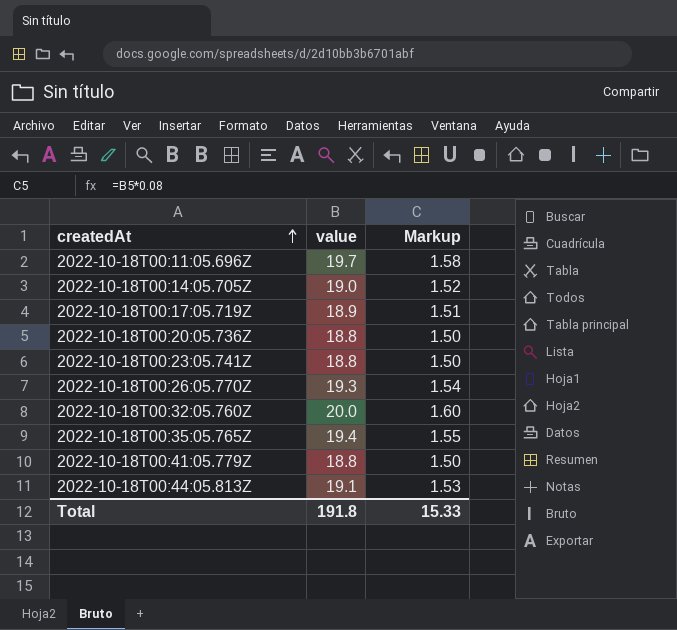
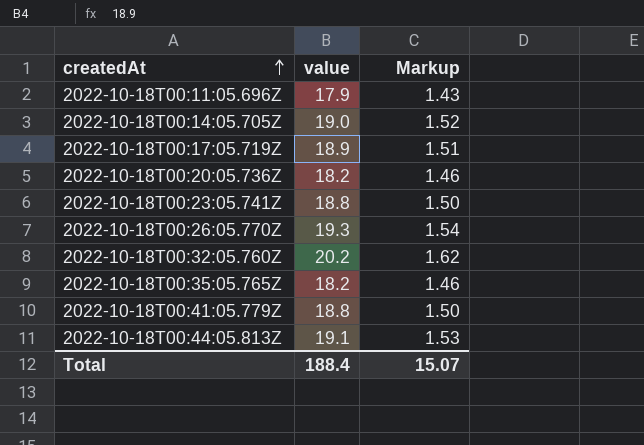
2022-10-18T00:11:05.696Z | value: 19.7 -> 17.9
2022-10-18T00:11:05.696Z | Markup: 1.58 -> 1.43
2022-10-18T00:20:05.736Z | value: 18.8 -> 18.2
2022-10-18T00:20:05.736Z | Markup: 1.50 -> 1.46
2022-10-18T00:32:05.760Z | value: 20.0 -> 20.2
2022-10-18T00:32:05.760Z | Markup: 1.60 -> 1.62
2022-10-18T00:35:05.765Z | value: 19.4 -> 18.2
2022-10-18T00:35:05.765Z | Markup: 1.55 -> 1.46
Total | value: 191.8 -> 188.4
Total | Markup: 15.33 -> 15.07

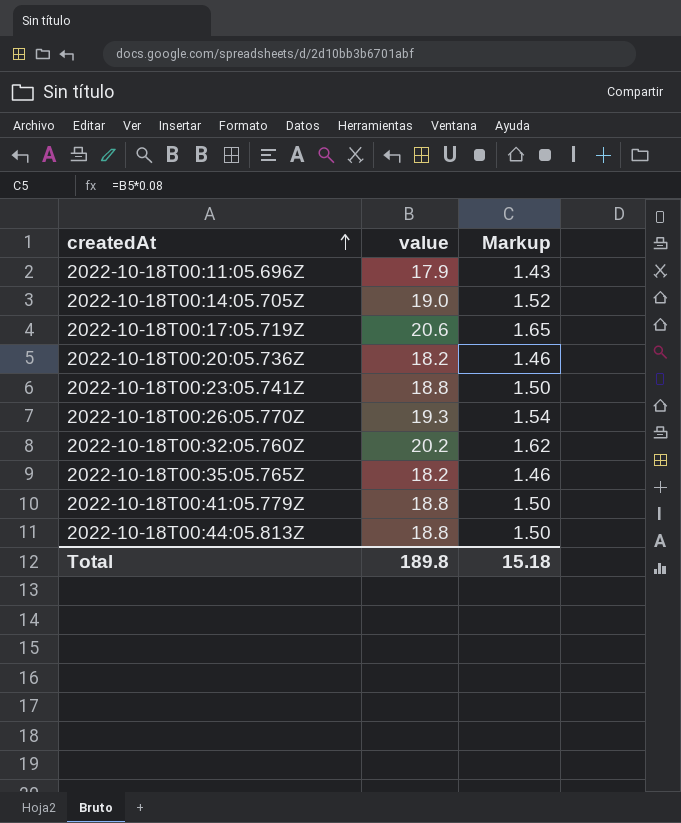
2022-10-18T00:17:05.719Z | value: 18.9 -> 20.6
2022-10-18T00:17:05.719Z | Markup: 1.51 -> 1.65
2022-10-18T00:44:05.813Z | value: 19.1 -> 18.8
2022-10-18T00:44:05.813Z | Markup: 1.53 -> 1.50
Total | value: 188.4 -> 189.8
Total | Markup: 15.07 -> 15.18

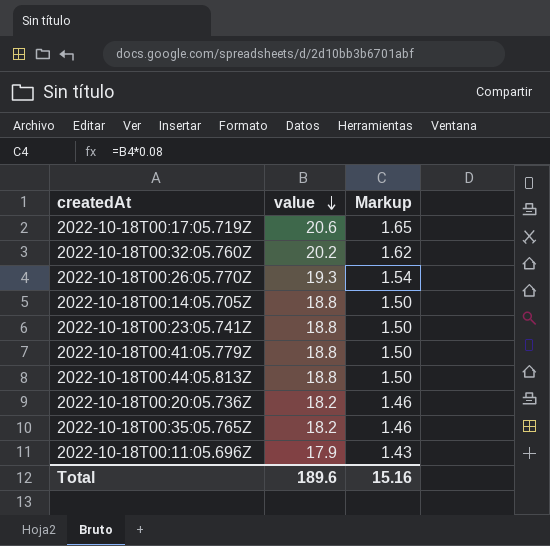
row order: createdAt ascending -> value descending
2022-10-18T00:14:05.705Z | value: 19.0 -> 18.8
2022-10-18T00:14:05.705Z | Markup: 1.52 -> 1.50
Total | value: 189.8 -> 189.6
Total | Markup: 15.18 -> 15.16

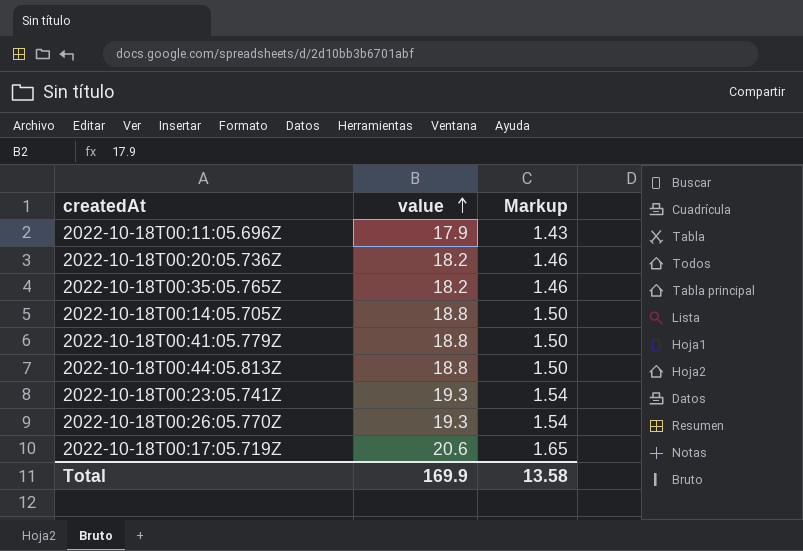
row order: value descending -> value ascending
row 2022-10-18T00:32:05.760Z: 20.2 | 1.62 -> none
2022-10-18T00:23:05.741Z | value: 18.8 -> 19.3
2022-10-18T00:23:05.741Z | Markup: 1.50 -> 1.54
Total | value: 189.6 -> 169.9
Total | Markup: 15.16 -> 13.58

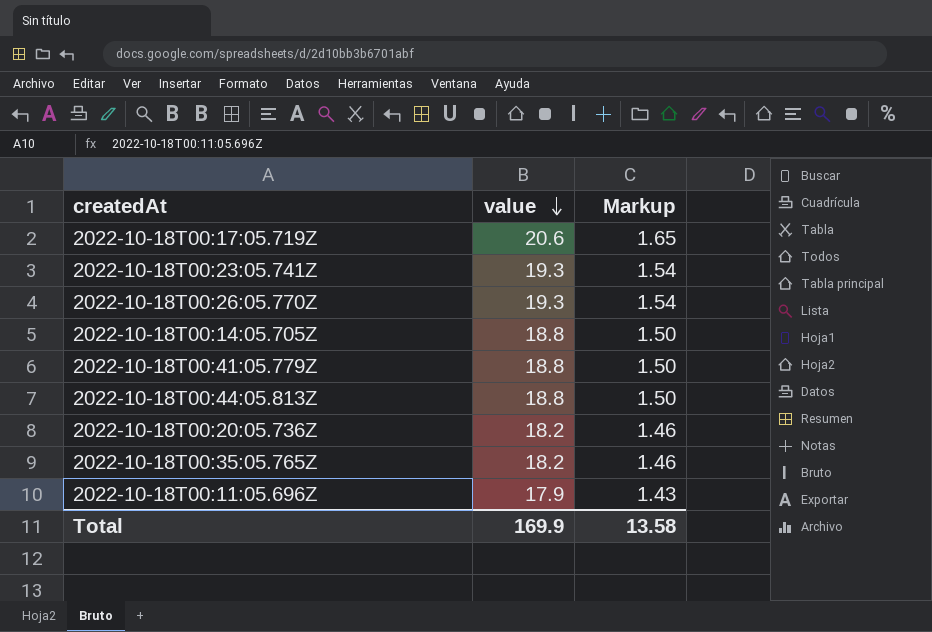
row order: value ascending -> value descending

